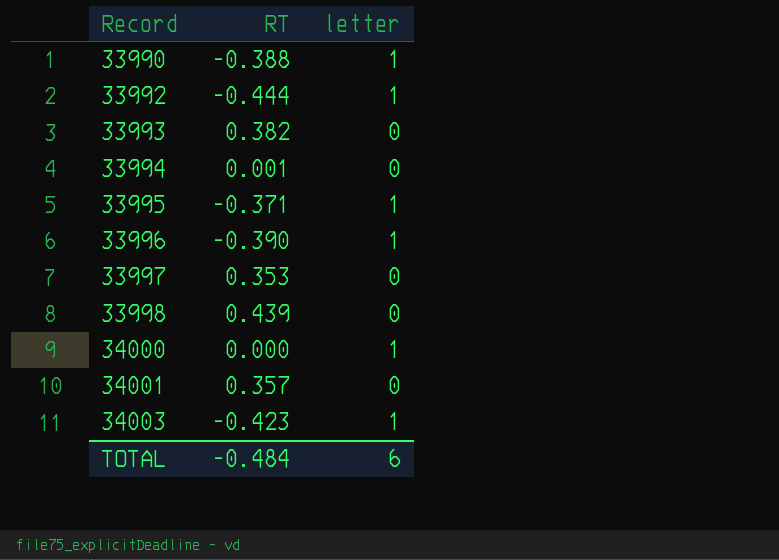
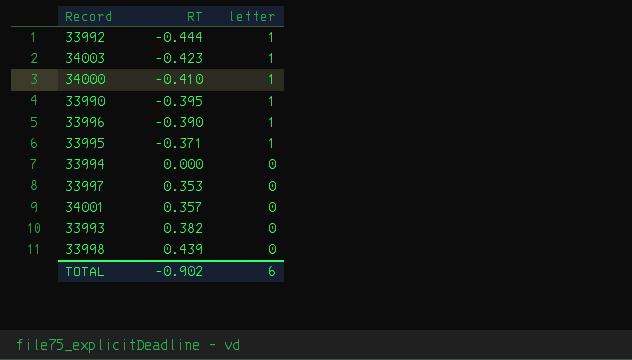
row order: Record ascending -> RT ascending
34000 | RT: 0.000 -> -0.410
33990 | RT: -0.388 -> -0.395
33994 | RT: 0.001 -> 0.000
TOTAL | RT: -0.484 -> -0.902

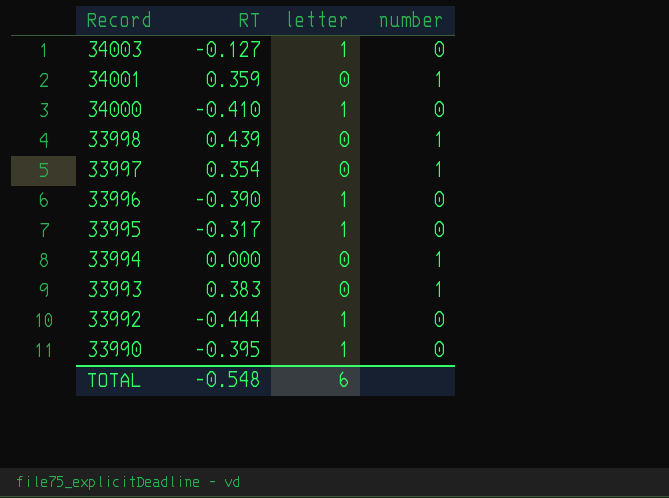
row order: RT ascending -> Record descending
column number | position: none -> 4
34003 | RT: -0.423 -> -0.127
34001 | RT: 0.357 -> 0.359
33997 | RT: 0.353 -> 0.354
33995 | RT: -0.371 -> -0.317
33993 | RT: 0.382 -> 0.383
TOTAL | RT: -0.902 -> -0.548

